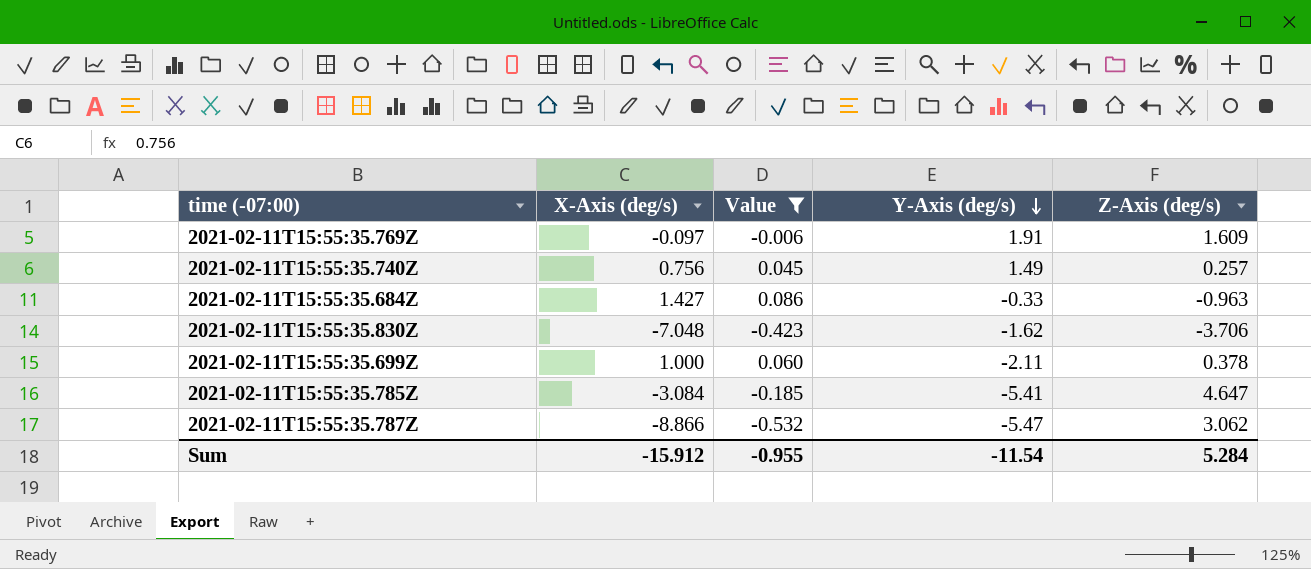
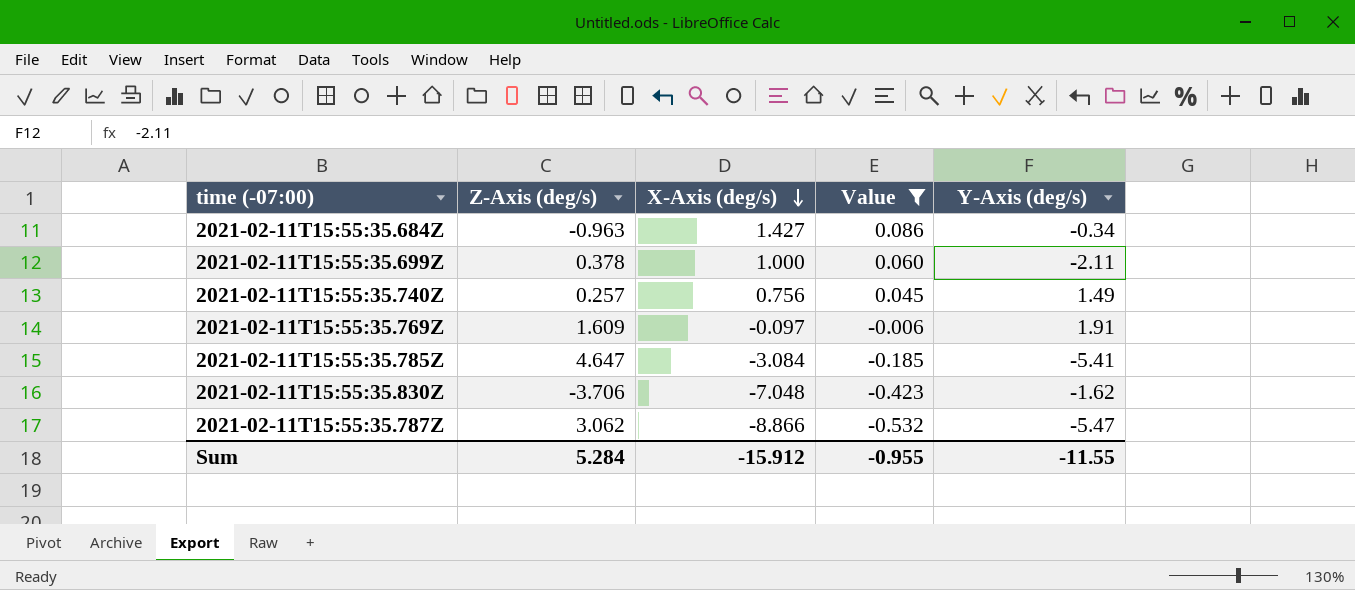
row order: Y-Axis (deg/s) descending -> X-Axis (deg/s) descending
column Z-Axis (deg/s) | position: 5 -> 2
2021-02-11T15:55:35.684Z | Y-Axis (deg/s): -0.33 -> -0.34
Sum | Y-Axis (deg/s): -11.54 -> -11.55

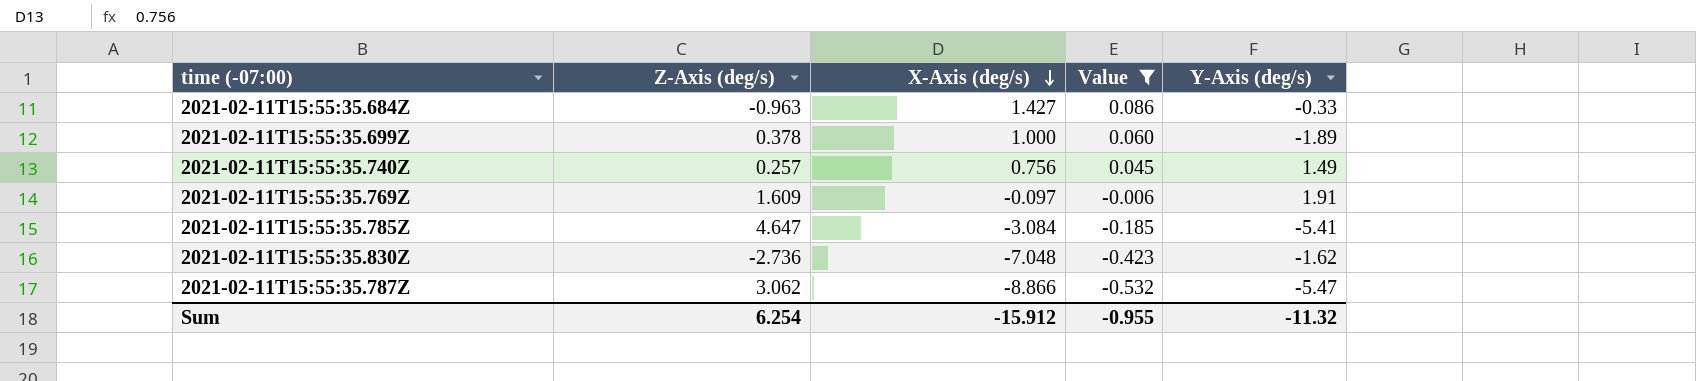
2021-02-11T15:55:35.684Z | Y-Axis (deg/s): -0.34 -> -0.33
2021-02-11T15:55:35.699Z | Y-Axis (deg/s): -2.11 -> -1.89
2021-02-11T15:55:35.830Z | Z-Axis (deg/s): -3.706 -> -2.736
Sum | Z-Axis (deg/s): 5.284 -> 6.254
Sum | Y-Axis (deg/s): -11.55 -> -11.32

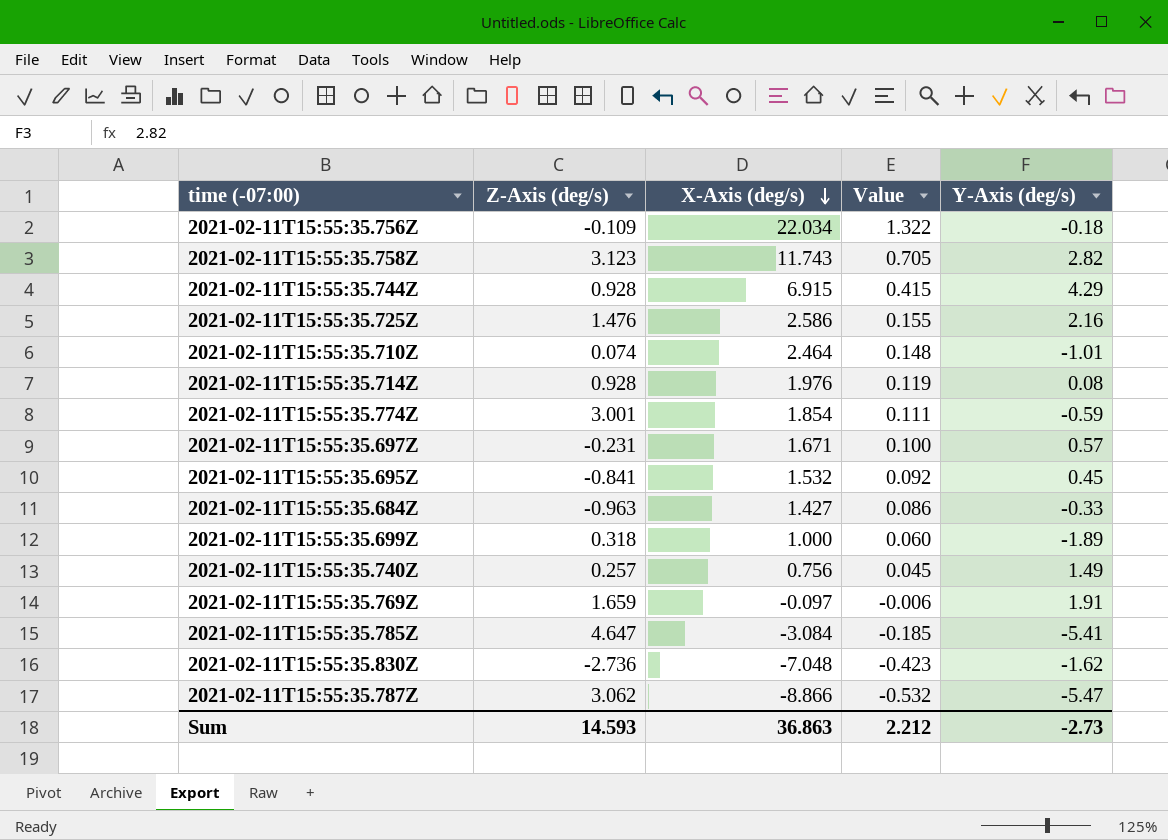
filter: Value <= 0.086 -> none
2021-02-11T15:55:35.699Z | Z-Axis (deg/s): 0.378 -> 0.318
2021-02-11T15:55:35.769Z | Z-Axis (deg/s): 1.609 -> 1.659
Sum | Z-Axis (deg/s): 6.254 -> 14.593
Sum | X-Axis (deg/s): -15.912 -> 36.863
Sum | Value: -0.955 -> 2.212
Sum | Y-Axis (deg/s): -11.32 -> -2.73

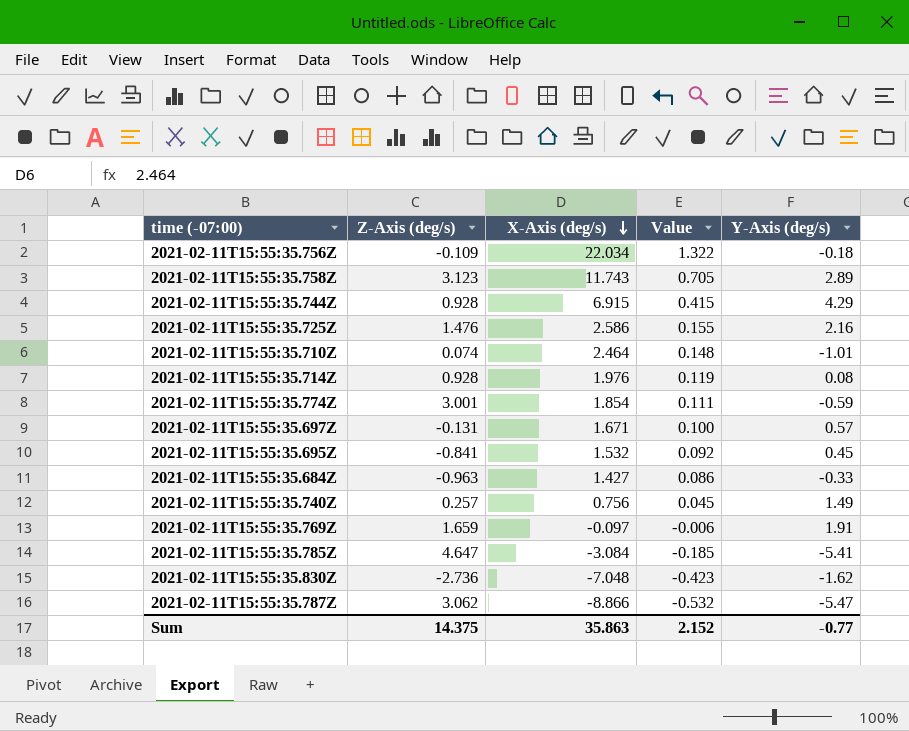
row 2021-02-11T15:55:35.699Z: 0.318 | 1.000 | 0.060 | -1.89 -> none
2021-02-11T15:55:35.758Z | Y-Axis (deg/s): 2.82 -> 2.89
2021-02-11T15:55:35.697Z | Z-Axis (deg/s): -0.231 -> -0.131
Sum | Z-Axis (deg/s): 14.593 -> 14.375
Sum | X-Axis (deg/s): 36.863 -> 35.863
Sum | Value: 2.212 -> 2.152
Sum | Y-Axis (deg/s): -2.73 -> -0.77

